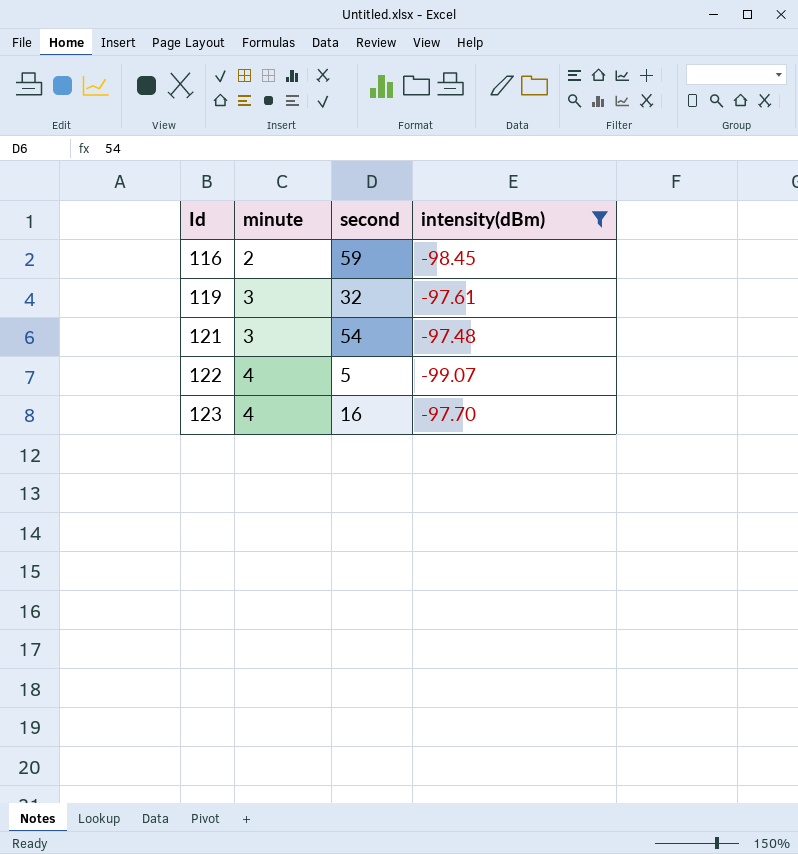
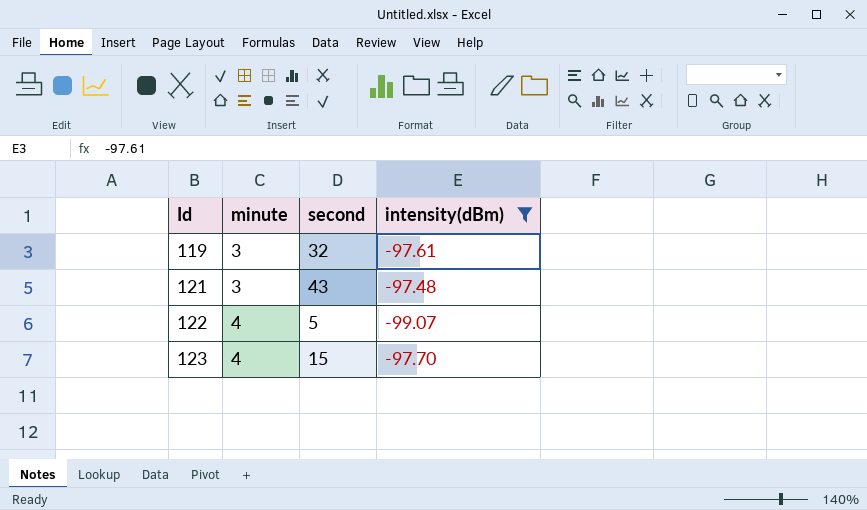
row 116: 2 | 59 | -98.45 -> none
121 | second: 54 -> 43
123 | second: 16 -> 15

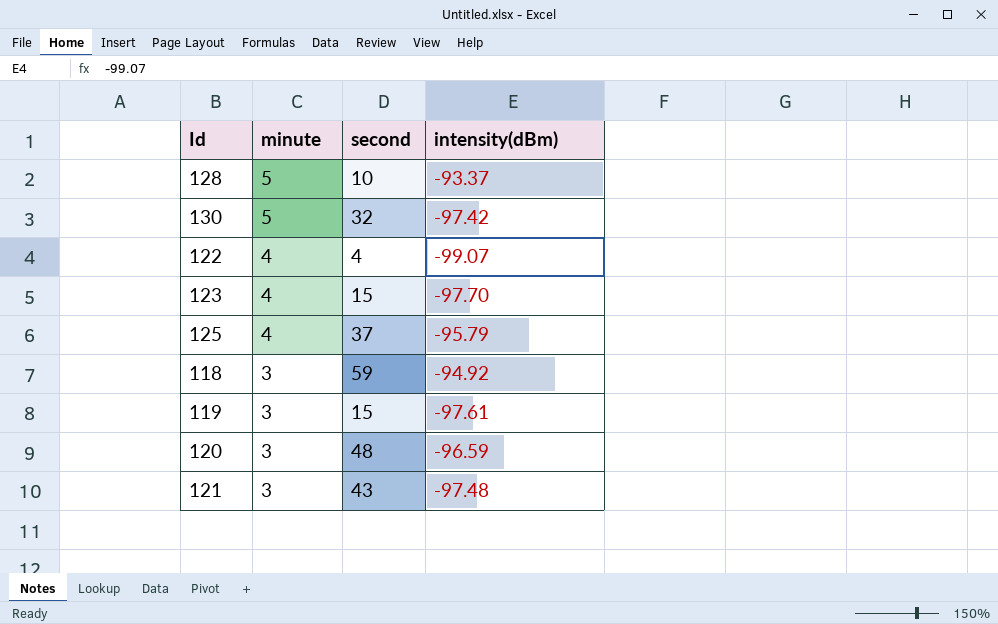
filter: intensity(dBm) <= -97.48 -> none
row order: Id ascending -> minute descending
122 | second: 5 -> 4
119 | second: 32 -> 15

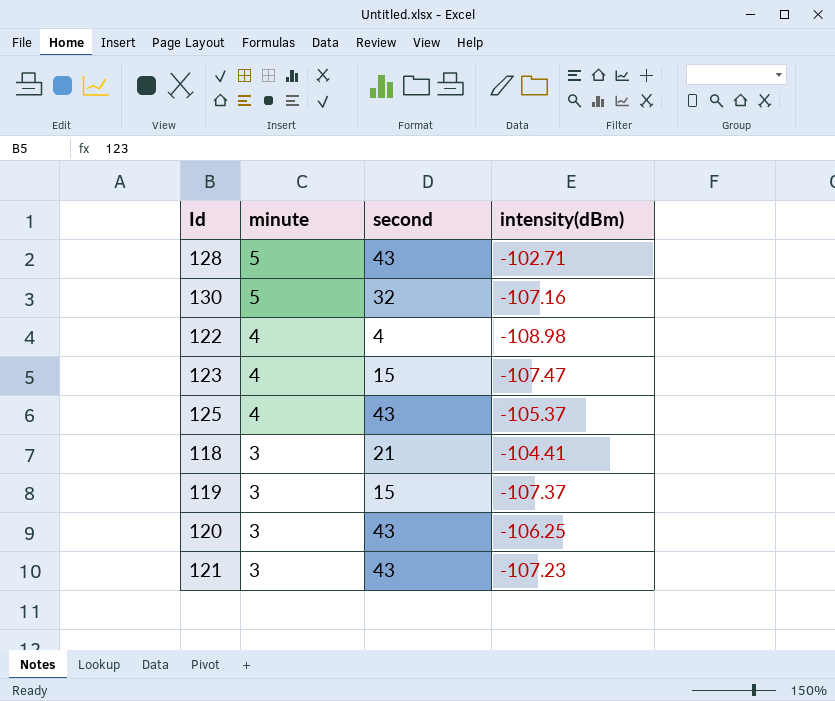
128 | second: 10 -> 43
128 | intensity(dBm): -93.37 -> -102.71
130 | intensity(dBm): -97.42 -> -107.16
122 | intensity(dBm): -99.07 -> -108.98
123 | intensity(dBm): -97.70 -> -107.47
125 | second: 37 -> 43
125 | intensity(dBm): -95.79 -> -105.37
118 | second: 59 -> 21
118 | intensity(dBm): -94.92 -> -104.41
119 | intensity(dBm): -97.61 -> -107.37
120 | second: 48 -> 43
120 | intensity(dBm): -96.59 -> -106.25
121 | intensity(dBm): -97.48 -> -107.23

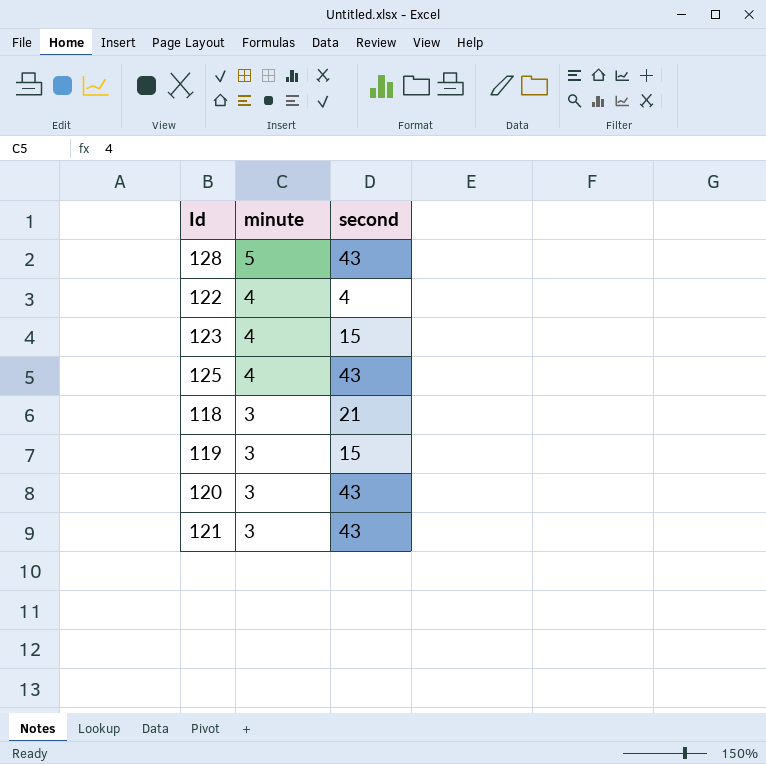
column intensity(dBm) | position: 4 -> none
row 130: 5 | 32 | -107.16 -> none

